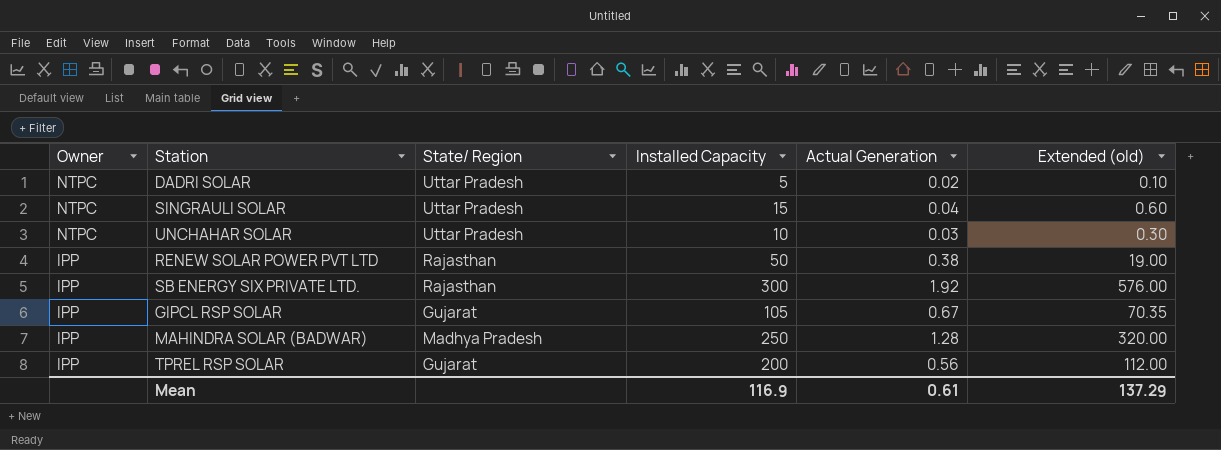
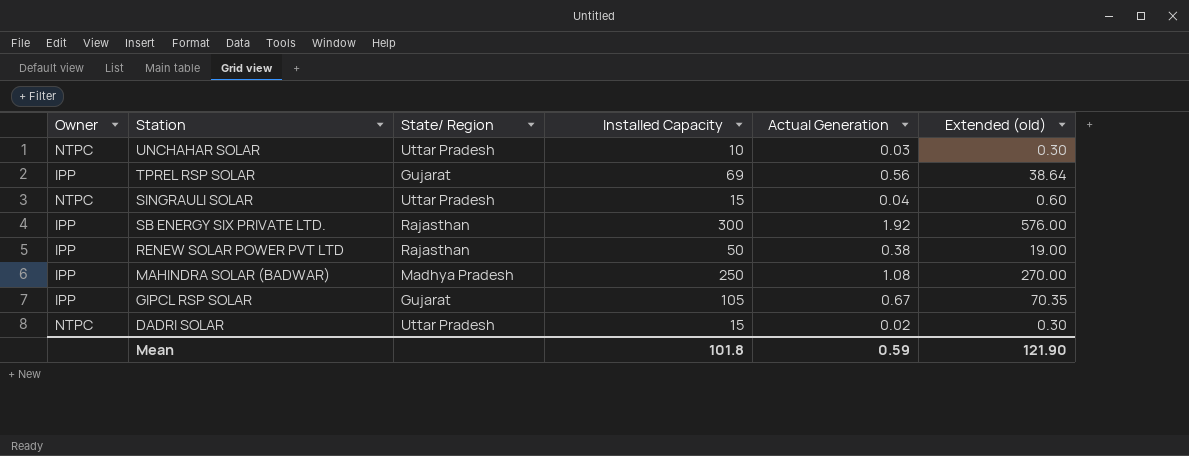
row order: Owner descending -> Station descending
TPREL RSP SOLAR | Installed Capacity: 200 -> 69
TPREL RSP SOLAR | Extended (old): 112.00 -> 38.64
MAHINDRA SOLAR (BADWAR) | Actual Generation: 1.28 -> 1.08
MAHINDRA SOLAR (BADWAR) | Extended (old): 320.00 -> 270.00
DADRI SOLAR | Installed Capacity: 5 -> 15
DADRI SOLAR | Extended (old): 0.10 -> 0.30
Mean | Installed Capacity: 116.9 -> 101.8
Mean | Actual Generation: 0.61 -> 0.59
Mean | Extended (old): 137.29 -> 121.90

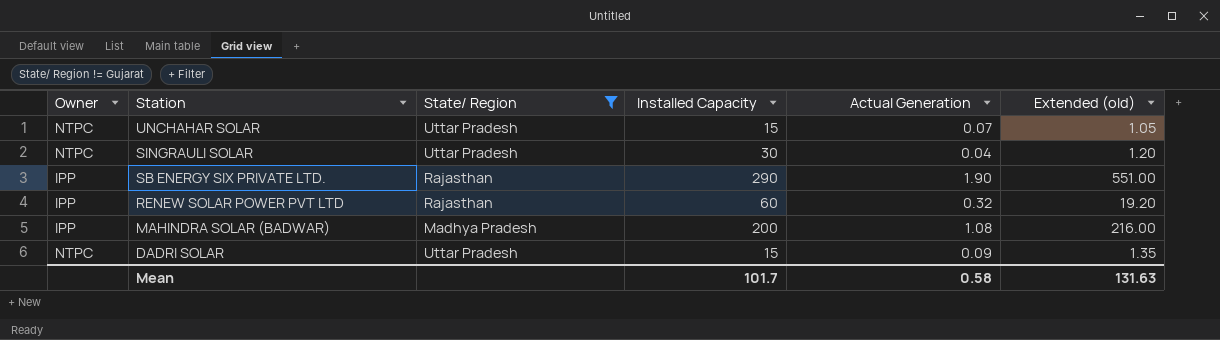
filter: none -> State/ Region != Gujarat
UNCHAHAR SOLAR | Installed Capacity: 10 -> 15
UNCHAHAR SOLAR | Actual Generation: 0.03 -> 0.07
UNCHAHAR SOLAR | Extended (old): 0.30 -> 1.05
SINGRAULI SOLAR | Installed Capacity: 15 -> 30
SINGRAULI SOLAR | Extended (old): 0.60 -> 1.20
SB ENERGY SIX PRIVATE LTD. | Installed Capacity: 300 -> 290
SB ENERGY SIX PRIVATE LTD. | Actual Generation: 1.92 -> 1.90
SB ENERGY SIX PRIVATE LTD. | Extended (old): 576.00 -> 551.00
RENEW SOLAR POWER PVT LTD | Installed Capacity: 50 -> 60
RENEW SOLAR POWER PVT LTD | Actual Generation: 0.38 -> 0.32
RENEW SOLAR POWER PVT LTD | Extended (old): 19.00 -> 19.20
MAHINDRA SOLAR (BADWAR) | Installed Capacity: 250 -> 200
MAHINDRA SOLAR (BADWAR) | Extended (old): 270.00 -> 216.00
DADRI SOLAR | Actual Generation: 0.02 -> 0.09
DADRI SOLAR | Extended (old): 0.30 -> 1.35
Mean | Installed Capacity: 101.8 -> 101.7
Mean | Actual Generation: 0.59 -> 0.58
Mean | Extended (old): 121.90 -> 131.63

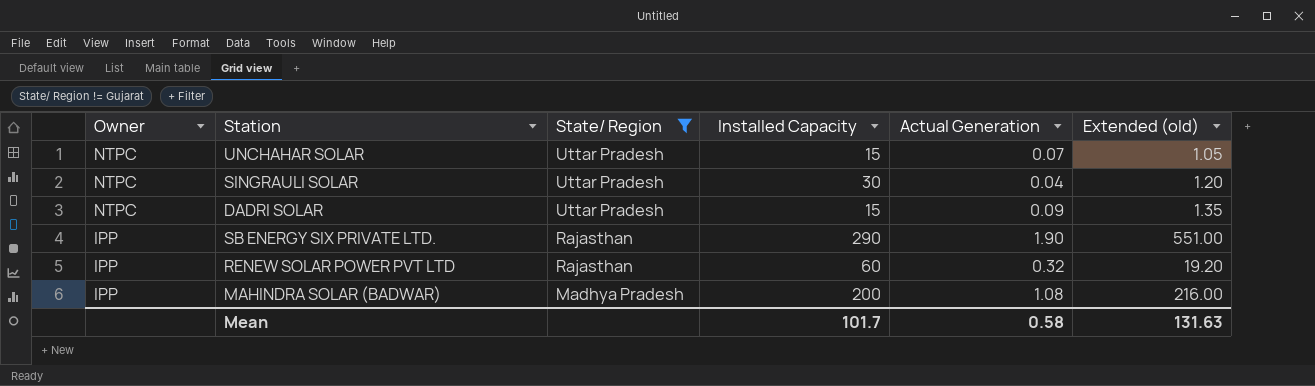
row order: Station descending -> Owner descending

